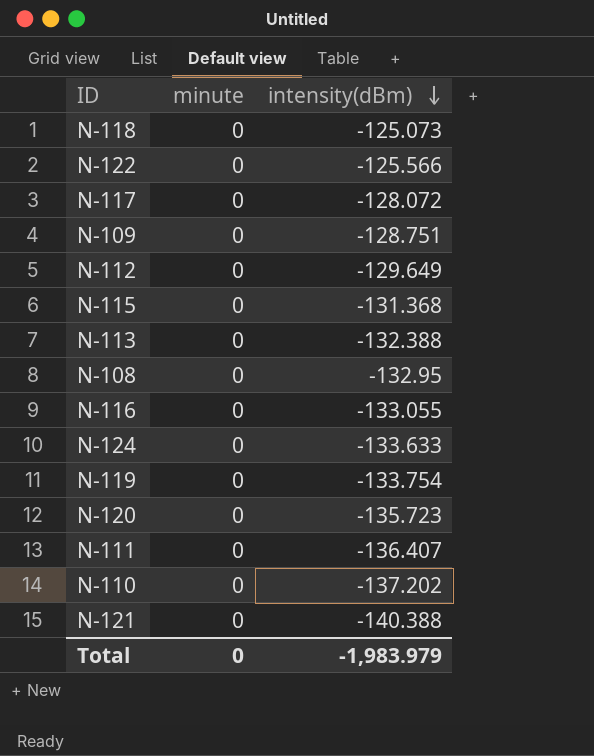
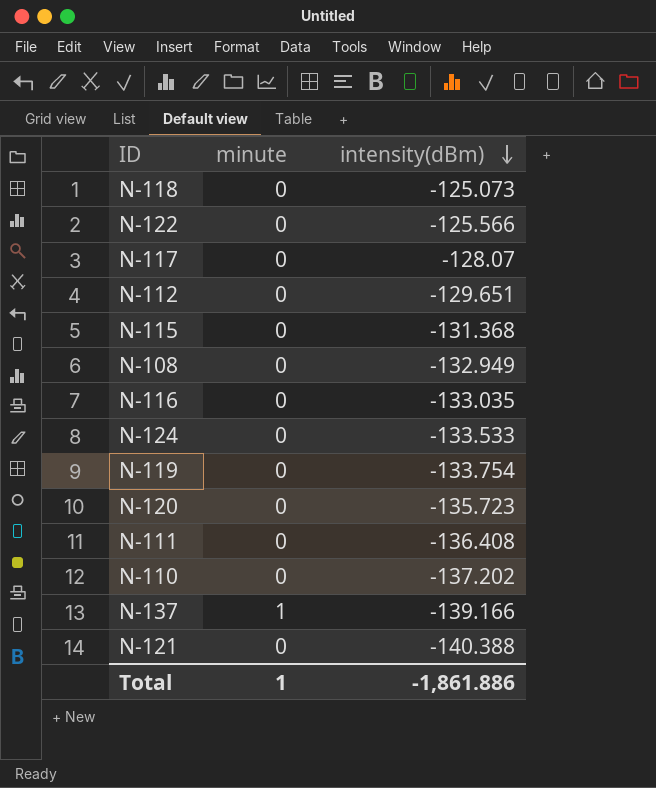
row N-109: 0 | -128.751 -> none
row N-113: 0 | -132.388 -> none
N-117 | intensity(dBm): -128.072 -> -128.07
N-112 | intensity(dBm): -129.649 -> -129.651
N-108 | intensity(dBm): -132.95 -> -132.949
N-116 | intensity(dBm): -133.055 -> -133.035
N-124 | intensity(dBm): -133.633 -> -133.533
N-111 | intensity(dBm): -136.407 -> -136.408
row N-137: none -> 1 | -139.166
Total | minute: 0 -> 1
Total | intensity(dBm): -1,983.979 -> -1,861.886

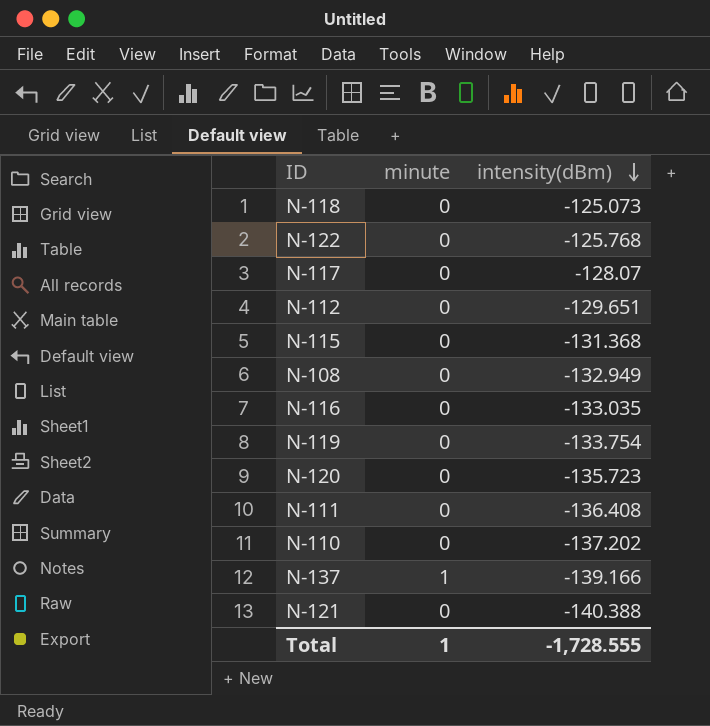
row N-124: 0 | -133.533 -> none
N-122 | intensity(dBm): -125.566 -> -125.768
Total | intensity(dBm): -1,861.886 -> -1,728.555

